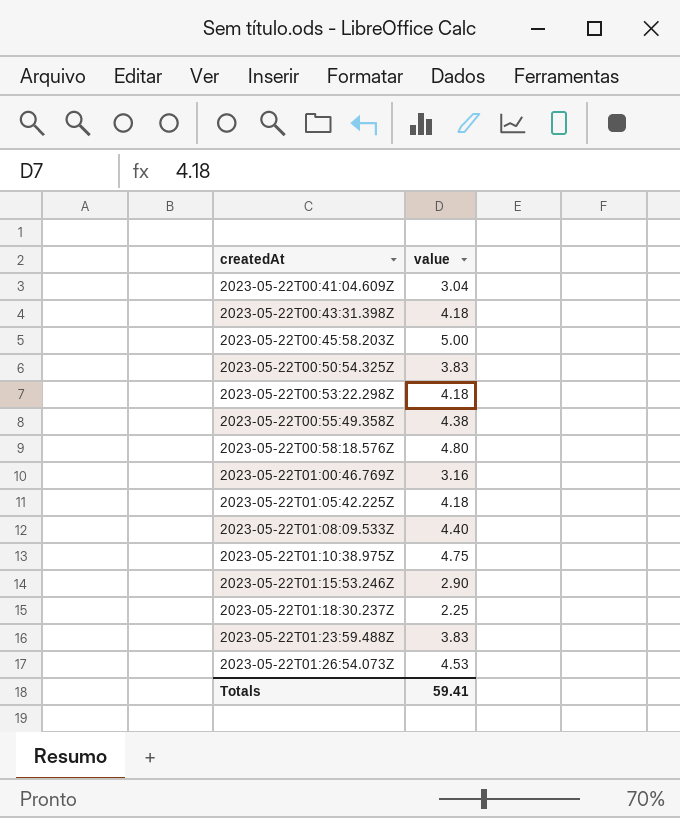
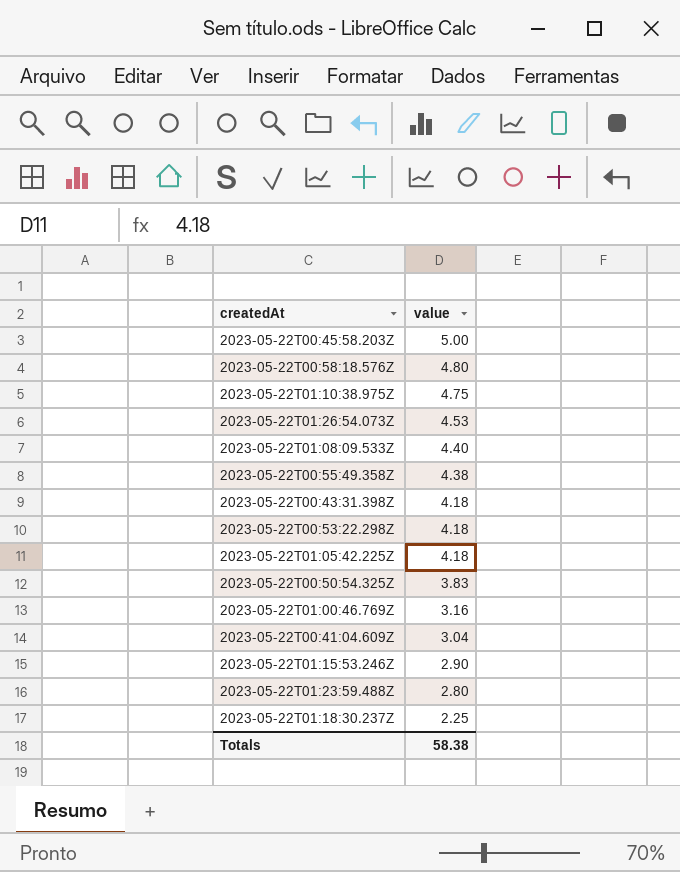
row order: createdAt ascending -> value descending
2023-05-22T01:23:59.488Z | value: 3.83 -> 2.80
Totals | value: 59.41 -> 58.38

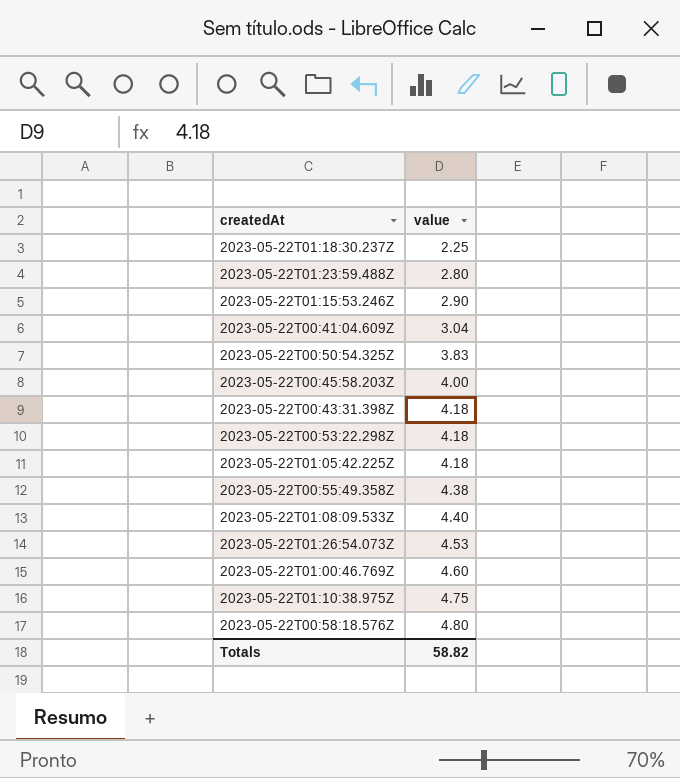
row order: value descending -> value ascending
2023-05-22T00:45:58.203Z | value: 5.00 -> 4.00
2023-05-22T01:00:46.769Z | value: 3.16 -> 4.60
Totals | value: 58.38 -> 58.82

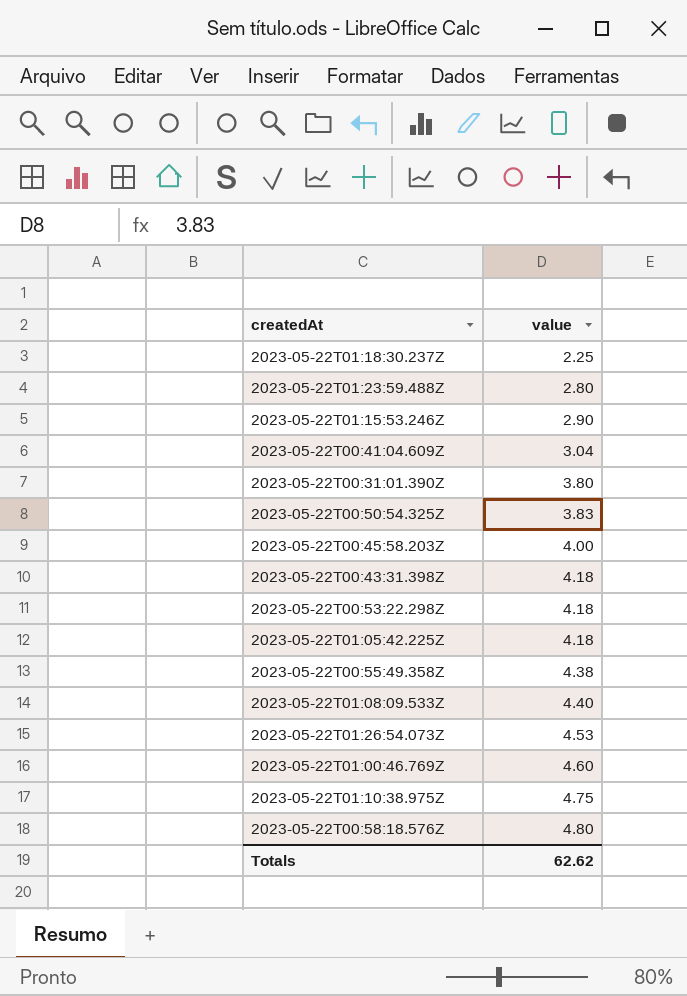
row 2023-05-22T00:31:01.390Z: none -> 3.80
Totals | value: 58.82 -> 62.62

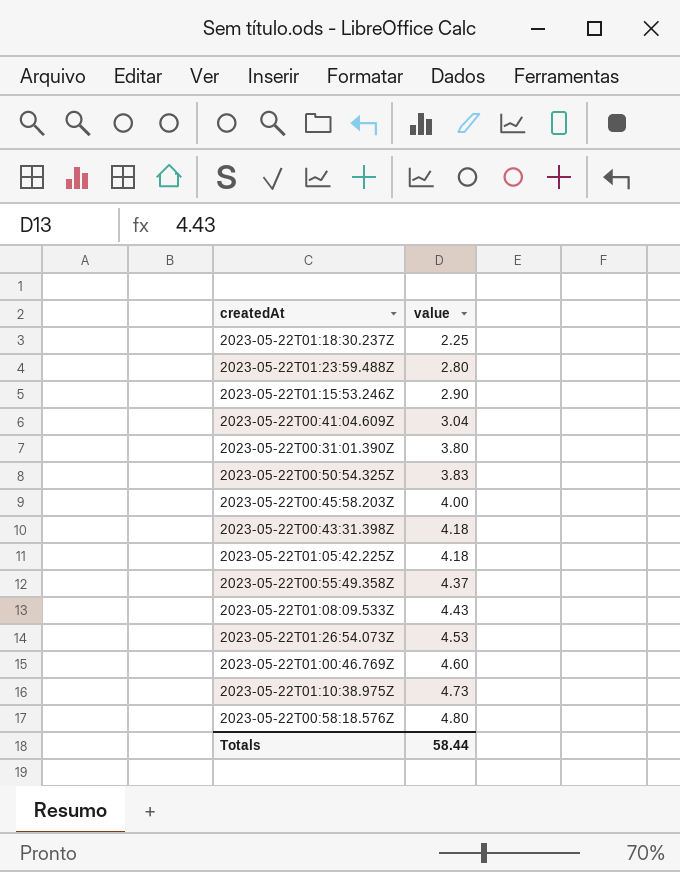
row 2023-05-22T00:53:22.298Z: 4.18 -> none
2023-05-22T00:55:49.358Z | value: 4.38 -> 4.37
2023-05-22T01:08:09.533Z | value: 4.40 -> 4.43
2023-05-22T01:10:38.975Z | value: 4.75 -> 4.73
Totals | value: 62.62 -> 58.44

